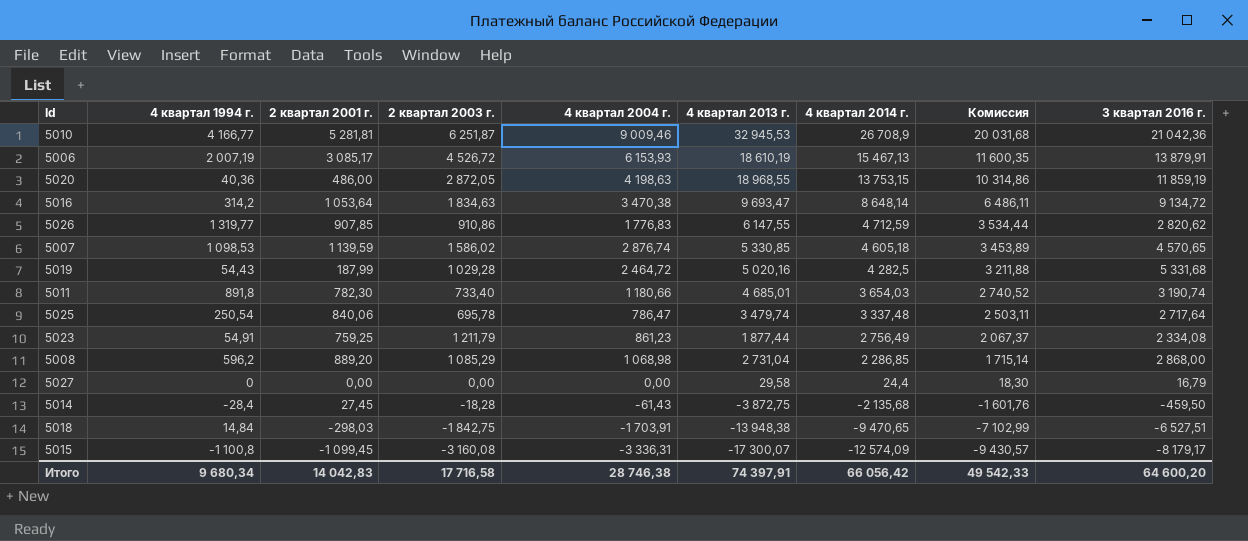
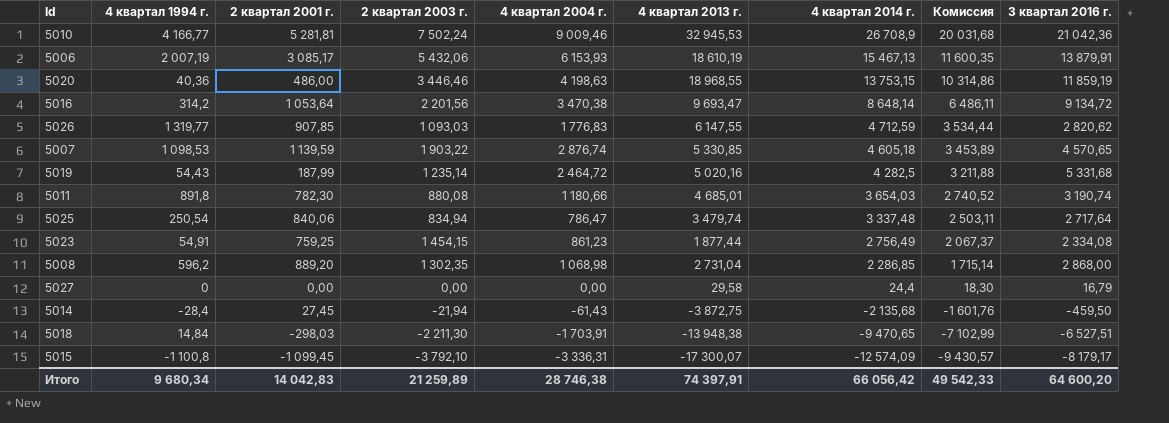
5010 | 2 квартал 2003 г.: 6 251,87 -> 7 502,24
5006 | 2 квартал 2003 г.: 4 526,72 -> 5 432,06
5020 | 2 квартал 2003 г.: 2 872,05 -> 3 446,46
5016 | 2 квартал 2003 г.: 1 834,63 -> 2 201,56
5026 | 2 квартал 2003 г.: 910,86 -> 1 093,03
5007 | 2 квартал 2003 г.: 1 586,02 -> 1 903,22
5019 | 2 квартал 2003 г.: 1 029,28 -> 1 235,14
5011 | 2 квартал 2003 г.: 733,40 -> 880,08
5025 | 2 квартал 2003 г.: 695,78 -> 834,94
5023 | 2 квартал 2003 г.: 1 211,79 -> 1 454,15
5008 | 2 квартал 2003 г.: 1 085,29 -> 1 302,35
5014 | 2 квартал 2003 г.: -18,28 -> -21,94
5018 | 2 квартал 2003 г.: -1 842,75 -> -2 211,30
5015 | 2 квартал 2003 г.: -3 160,08 -> -3 792,10
Итого | 2 квартал 2003 г.: 17 716,58 -> 21 259,89

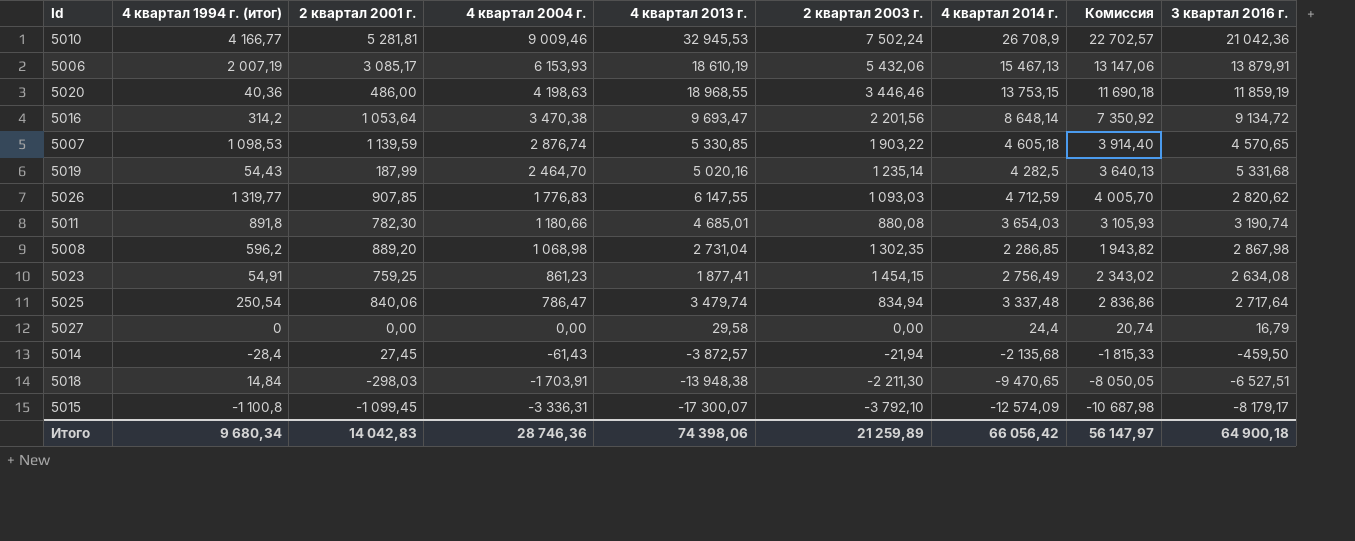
row order: 4 квартал 2014 г. descending -> 4 квартал 2004 г. descending
column name: 4 квартал 1994 г. -> 4 квартал 1994 г. (итог)
column 2 квартал 2003 г. | position: 4 -> 6
column Комиссия | formula: [4 квартал 2014 г.] * 0,75 -> [4 квартал 2014 г.] * 0,85
5019 | 4 квартал 2004 г.: 2 464,72 -> 2 464,70
5008 | 3 квартал 2016 г.: 2 868,00 -> 2 867,98
5023 | 4 квартал 2013 г.: 1 877,44 -> 1 877,41
5023 | 3 квартал 2016 г.: 2 334,08 -> 2 634,08
5014 | 4 квартал 2013 г.: -3 872,75 -> -3 872,57
Итого | 4 квартал 2004 г.: 28 746,38 -> 28 746,36
Итого | 4 квартал 2013 г.: 74 397,91 -> 74 398,06
Итого | Комиссия: 49 542,33 -> 56 147,97
Итого | 3 квартал 2016 г.: 64 600,20 -> 64 900,18

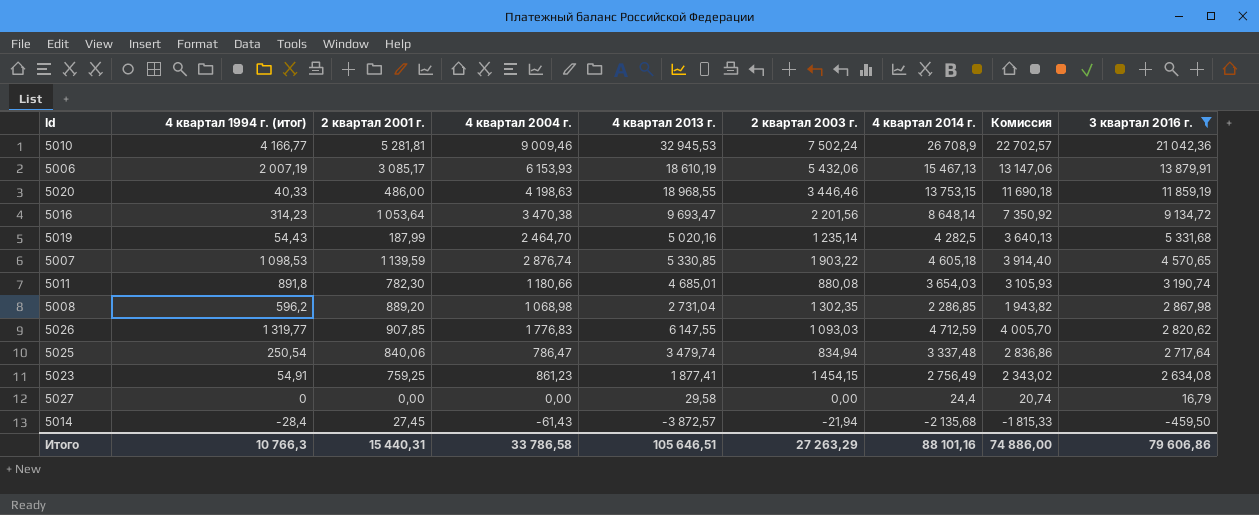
filter: none -> 3 квартал 2016 г. >= -459,50
row order: 4 квартал 2004 г. descending -> 3 квартал 2016 г. descending
5020 | 4 квартал 1994 г. (итог): 40,36 -> 40,33
5016 | 4 квартал 1994 г. (итог): 314,2 -> 314,23
Итого | 4 квартал 1994 г. (итог): 9 680,34 -> 10 766,3
Итого | 2 квартал 2001 г.: 14 042,83 -> 15 440,31
Итого | 4 квартал 2004 г.: 28 746,36 -> 33 786,58
Итого | 4 квартал 2013 г.: 74 398,06 -> 105 646,51
Итого | 2 квартал 2003 г.: 21 259,89 -> 27 263,29
Итого | 4 квартал 2014 г.: 66 056,42 -> 88 101,16
Итого | Комиссия: 56 147,97 -> 74 886,00
Итого | 3 квартал 2016 г.: 64 900,18 -> 79 606,86

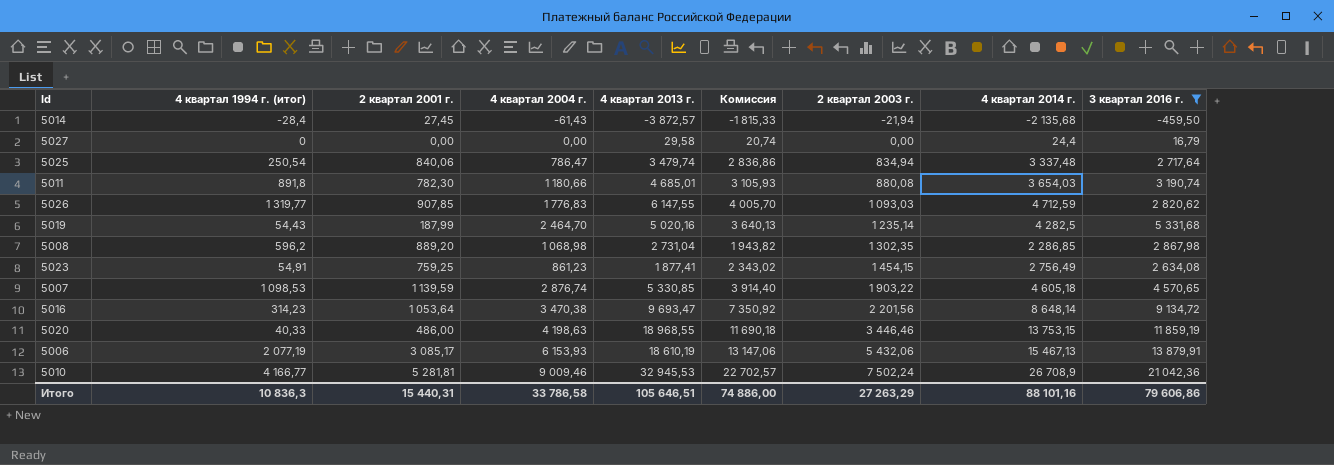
row order: 3 квартал 2016 г. descending -> 2 квартал 2003 г. ascending
column Комиссия | position: 8 -> 6
5006 | 4 квартал 1994 г. (итог): 2 007,19 -> 2 077,19
Итого | 4 квартал 1994 г. (итог): 10 766,3 -> 10 836,3

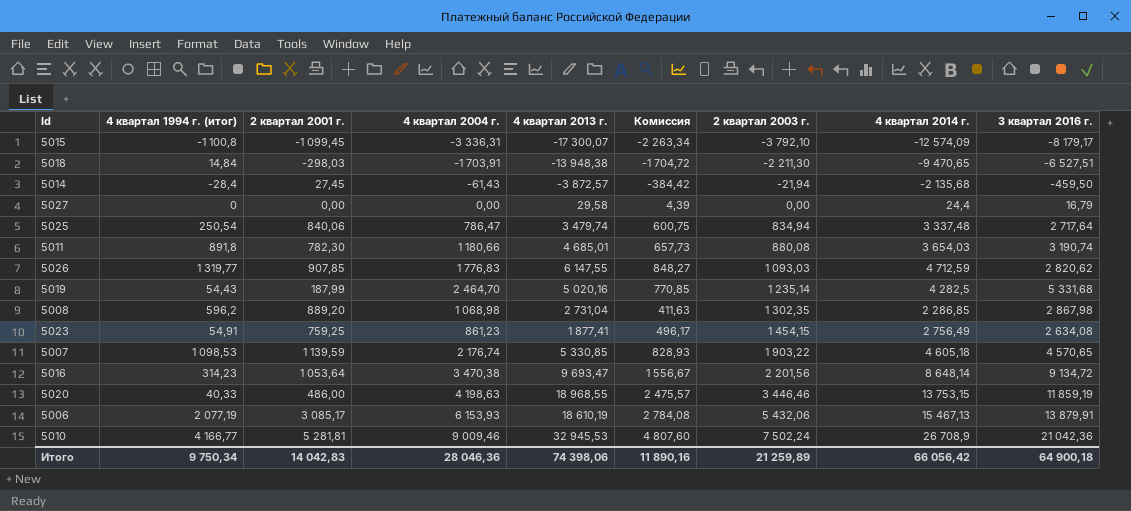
filter: 3 квартал 2016 г. >= -459,50 -> none
column Комиссия | formula: [4 квартал 2014 г.] * 0,85 -> [4 квартал 2014 г.] * 0,18
5007 | 4 квартал 2004 г.: 2 876,74 -> 2 176,74
Итого | 4 квартал 1994 г. (итог): 10 836,3 -> 9 750,34
Итого | 2 квартал 2001 г.: 15 440,31 -> 14 042,83
Итого | 4 квартал 2004 г.: 33 786,58 -> 28 046,36
Итого | 4 квартал 2013 г.: 105 646,51 -> 74 398,06
Итого | Комиссия: 74 886,00 -> 11 890,16
Итого | 2 квартал 2003 г.: 27 263,29 -> 21 259,89
Итого | 4 квартал 2014 г.: 88 101,16 -> 66 056,42
Итого | 3 квартал 2016 г.: 79 606,86 -> 64 900,18

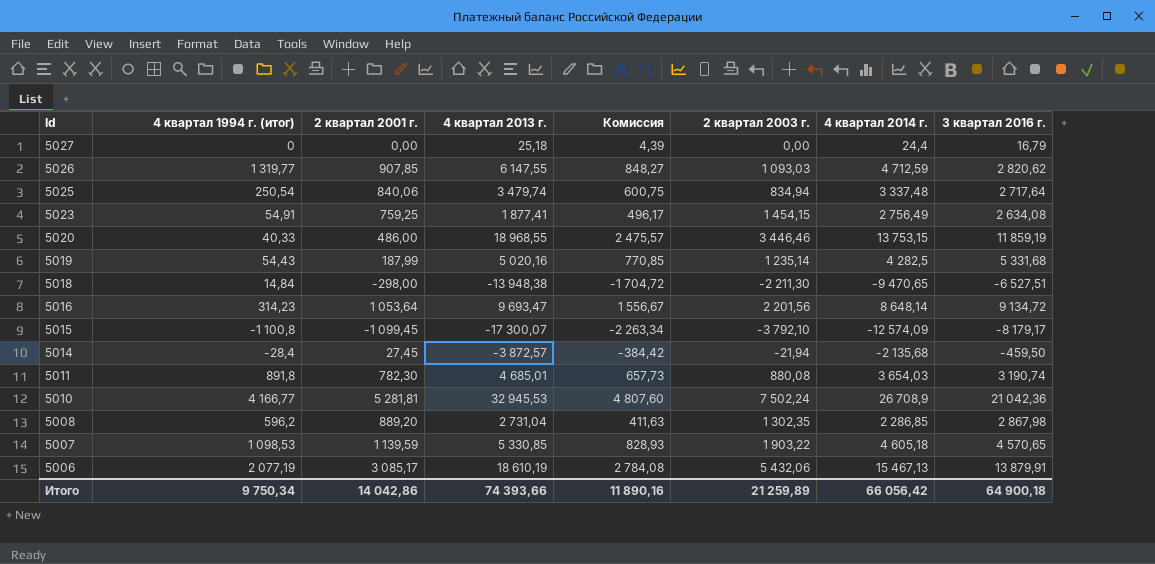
row order: 2 квартал 2003 г. ascending -> Id descending
column 4 квартал 2004 г. | position: 4 -> none
5027 | 4 квартал 2013 г.: 29,58 -> 25,18
5018 | 2 квартал 2001 г.: -298,03 -> -298,00
Итого | 2 квартал 2001 г.: 14 042,83 -> 14 042,86
Итого | 4 квартал 2013 г.: 74 398,06 -> 74 393,66

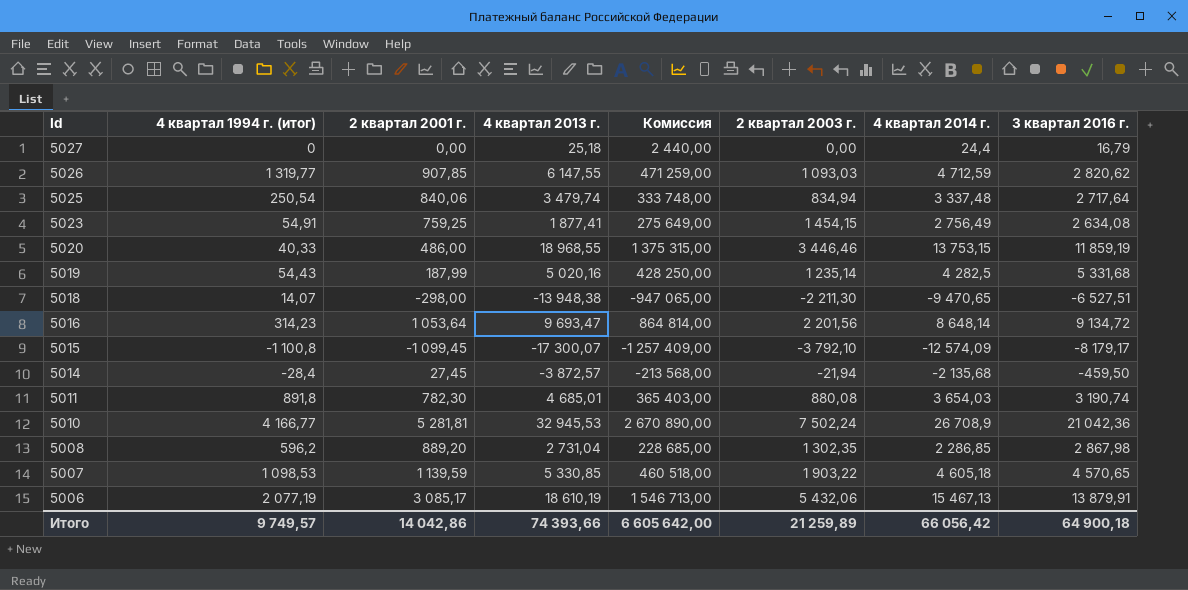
column Комиссия | formula: [4 квартал 2014 г.] * 0,18 -> [4 квартал 2014 г.] * 100
5018 | 4 квартал 1994 г. (итог): 14,84 -> 14,07
Итого | 4 квартал 1994 г. (итог): 9 750,34 -> 9 749,57
Итого | Комиссия: 11 890,16 -> 6 605 642,00

